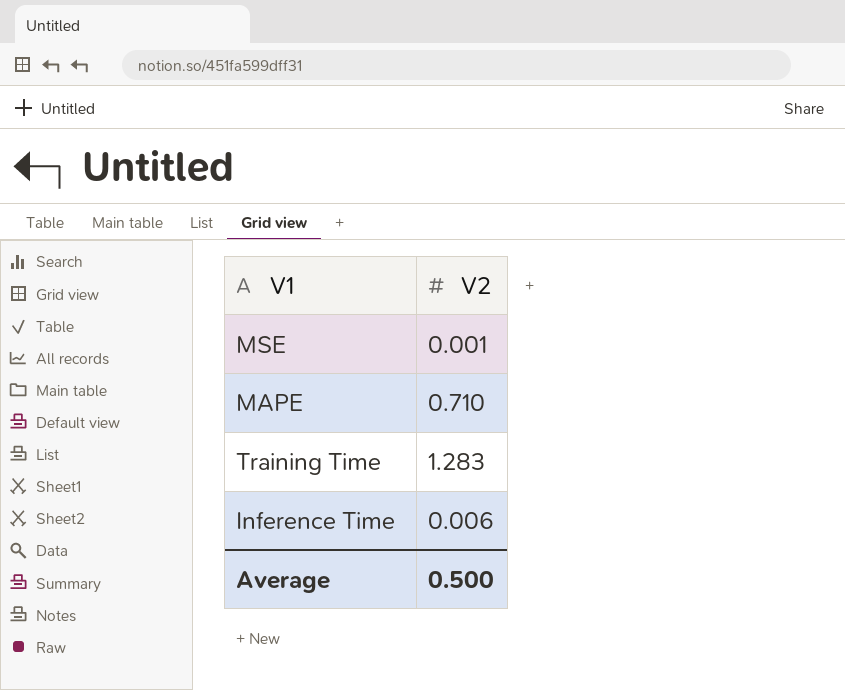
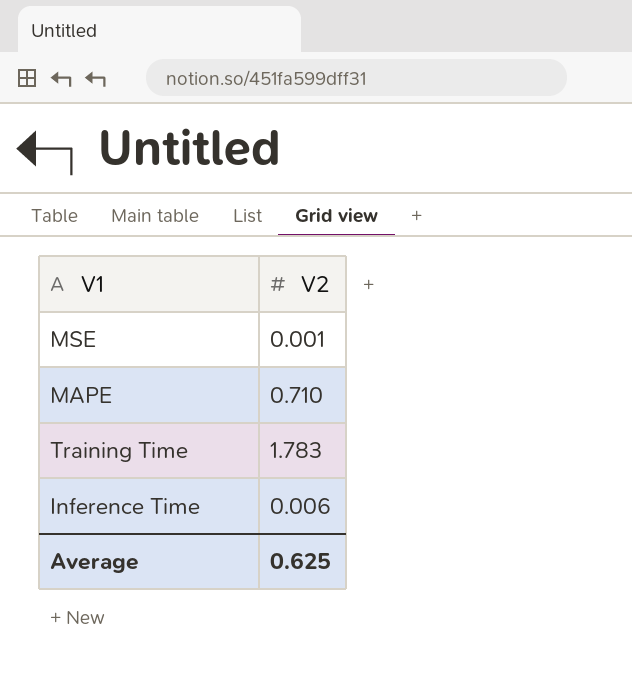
Training Time | V2: 1.283 -> 1.783
Average | V2: 0.500 -> 0.625

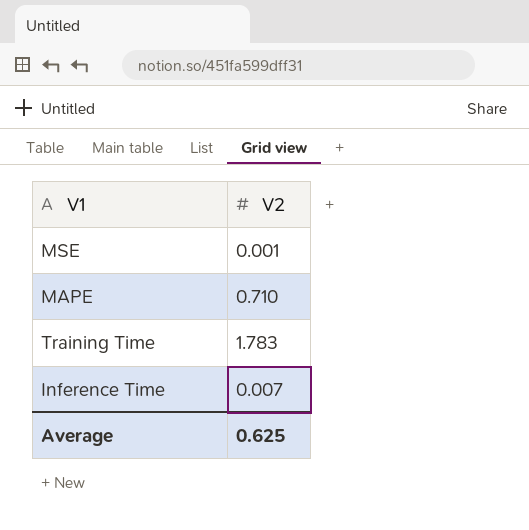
Inference Time | V2: 0.006 -> 0.007

